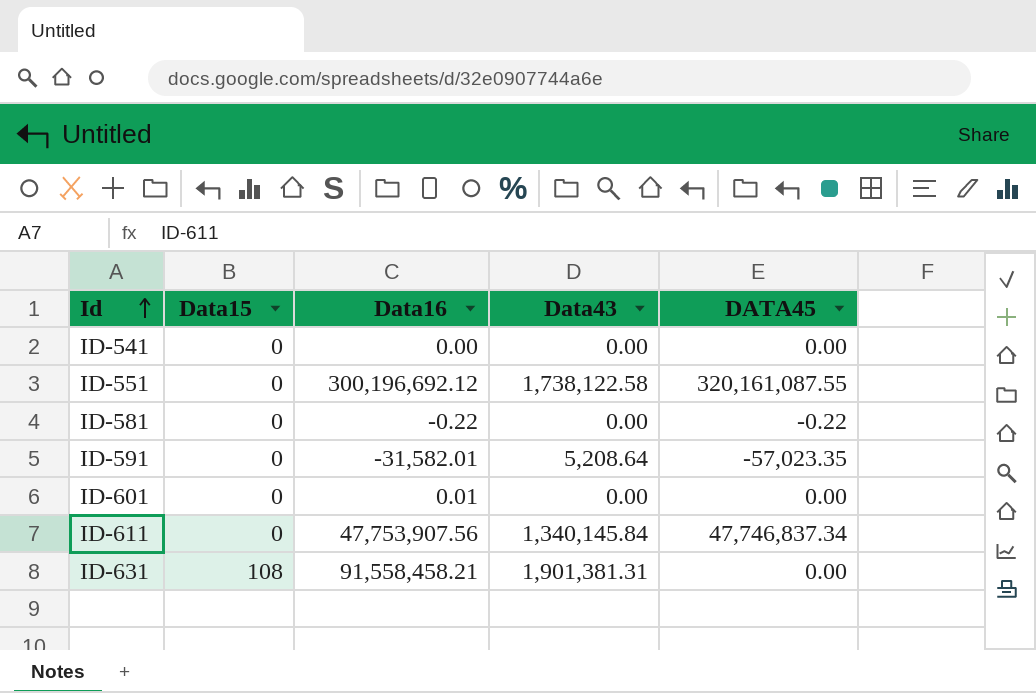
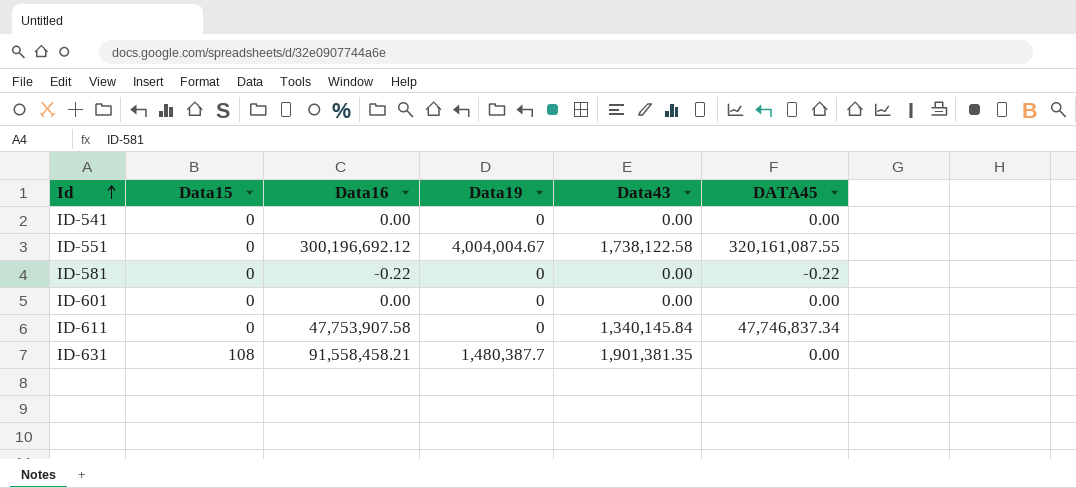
column Data19 | position: none -> 4
row ID-591: 0 | -31,582.01 | 5,208.64 | -57,023.35 -> none
ID-601 | Data16: 0.01 -> 0.00
ID-611 | Data16: 47,753,907.56 -> 47,753,907.58
ID-631 | Data43: 1,901,381.31 -> 1,901,381.35

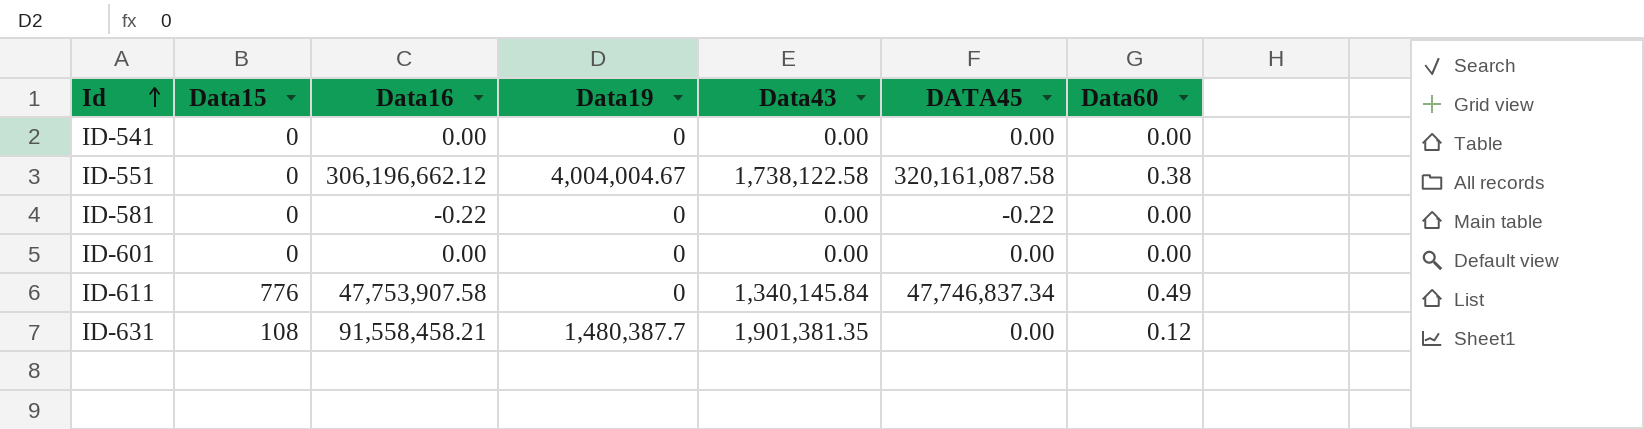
column Data60 | position: none -> 7
ID-551 | Data16: 300,196,692.12 -> 306,196,662.12
ID-551 | DATA45: 320,161,087.55 -> 320,161,087.58
ID-611 | Data15: 0 -> 776

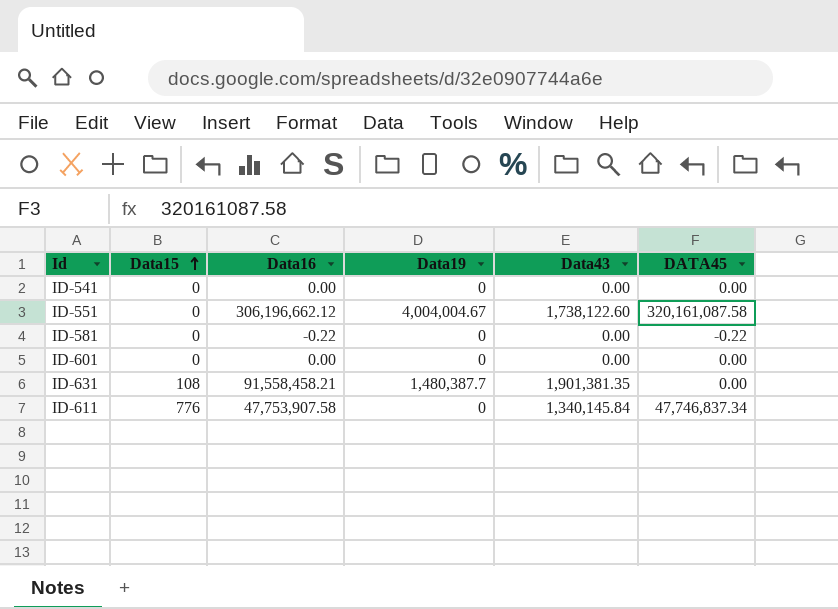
row order: Id ascending -> Data15 ascending
column Data60 | position: 7 -> none
ID-551 | Data43: 1,738,122.58 -> 1,738,122.60

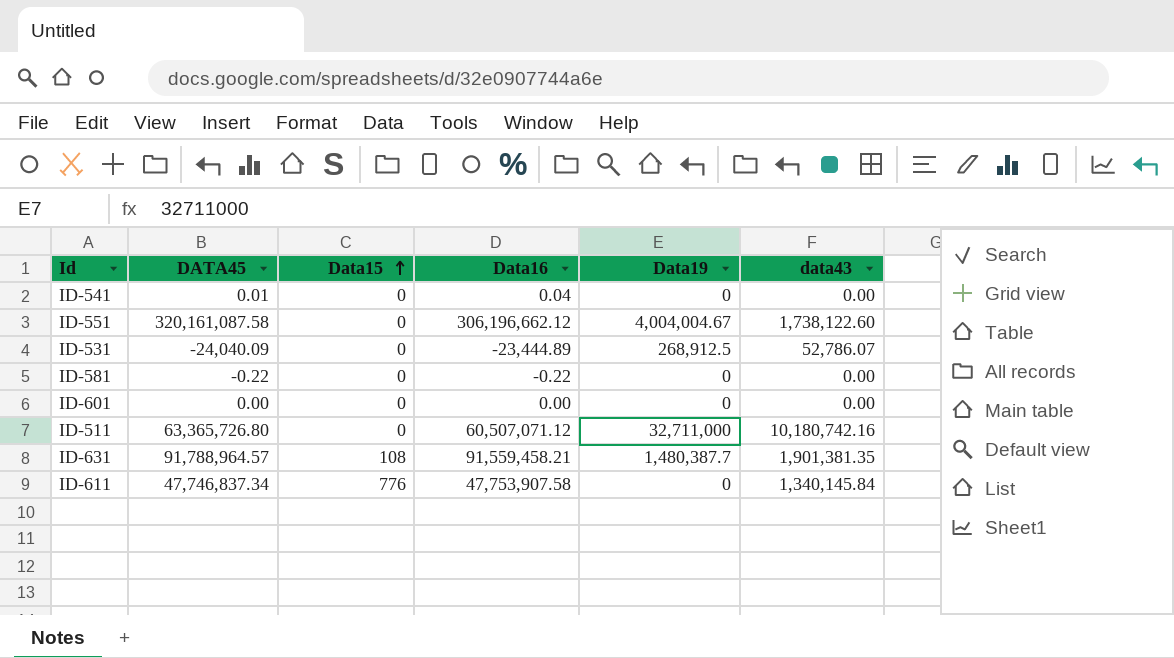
column DATA45 | position: 6 -> 2
column name: Data43 -> data43
ID-541 | DATA45: 0.00 -> 0.01
ID-541 | Data16: 0.00 -> 0.04
row ID-531: none -> -24,040.09 | 0 | -23,444.89 | 268,912.5 | 52,786.07
row ID-511: none -> 63,365,726.80 | 0 | 60,507,071.12 | 32,711,000 | 10,180,742.16
ID-631 | DATA45: 0.00 -> 91,788,964.57
ID-631 | Data16: 91,558,458.21 -> 91,559,458.21

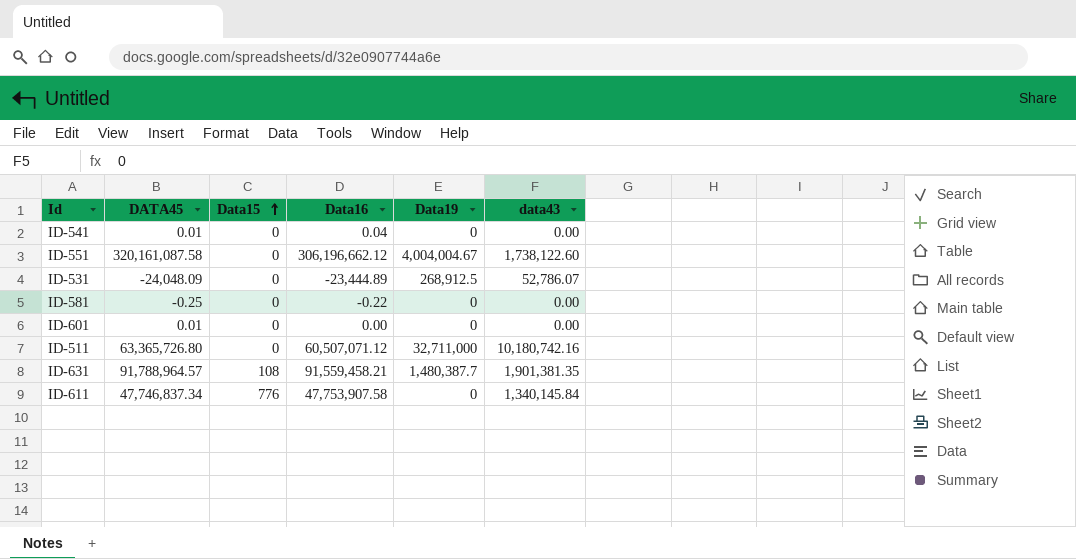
ID-531 | DATA45: -24,040.09 -> -24,048.09
ID-581 | DATA45: -0.22 -> -0.25
ID-601 | DATA45: 0.00 -> 0.01

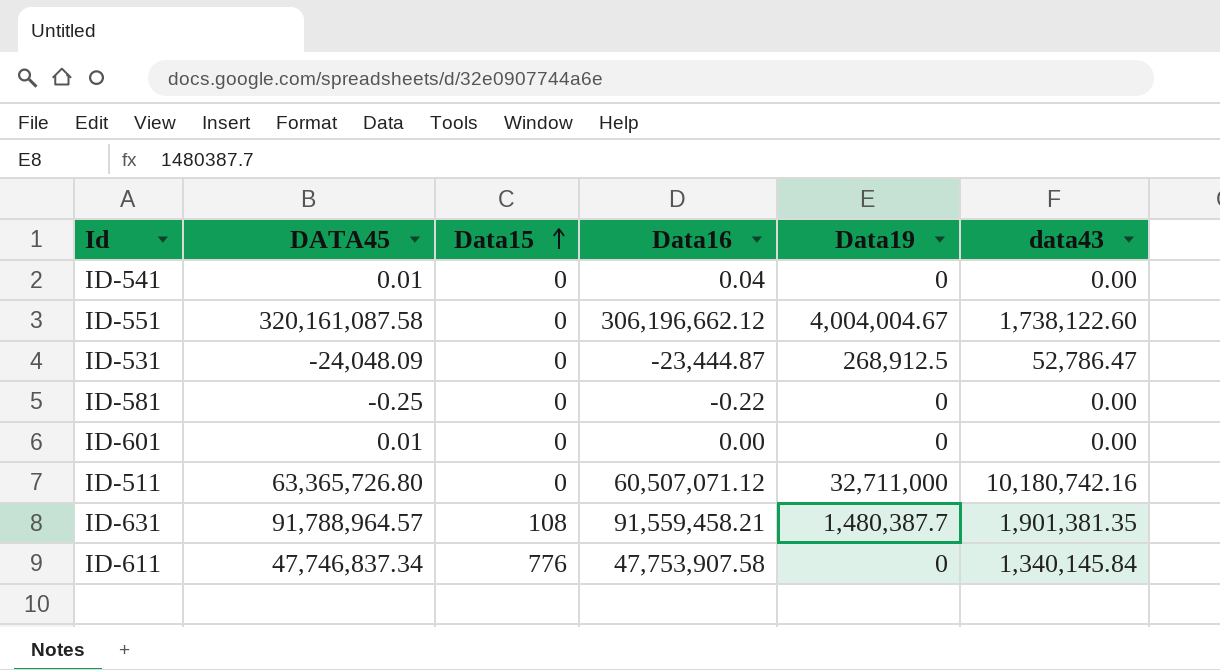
ID-531 | Data16: -23,444.89 -> -23,444.87
ID-531 | data43: 52,786.07 -> 52,786.47

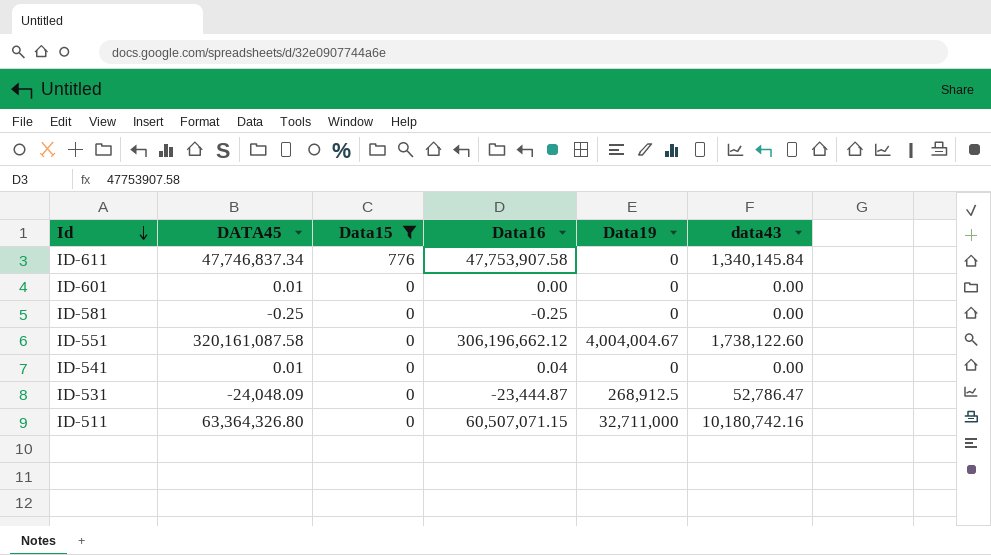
filter: none -> Data15 != 108
row order: Data15 ascending -> Id descending
ID-581 | Data16: -0.22 -> -0.25
ID-511 | DATA45: 63,365,726.80 -> 63,364,326.80
ID-511 | Data16: 60,507,071.12 -> 60,507,071.15

